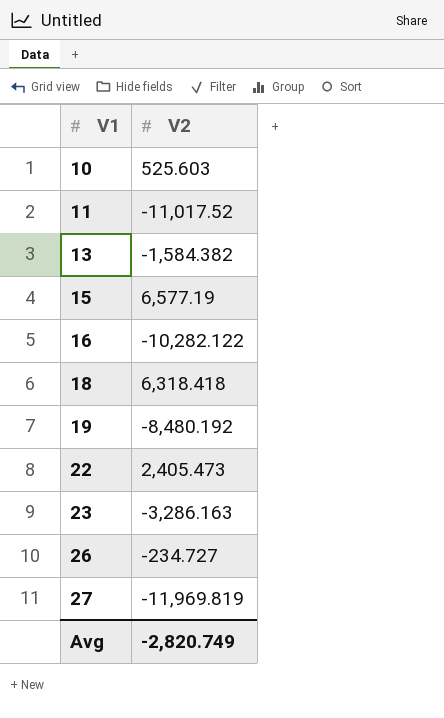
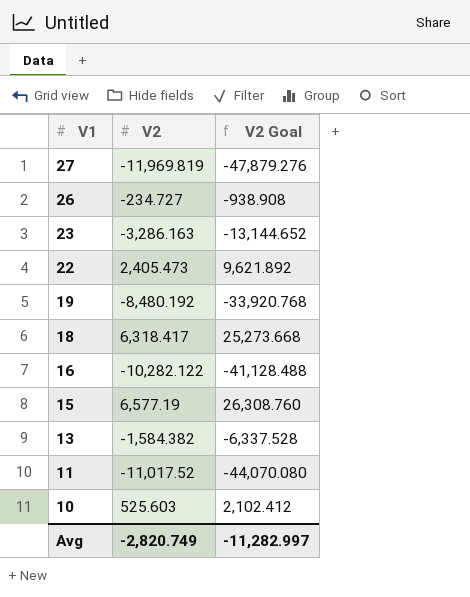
row order: V1 ascending -> V1 descending
column V2 Goal | formula: none -> [V2] * 4
18 | V2: 6,318.418 -> 6,318.417

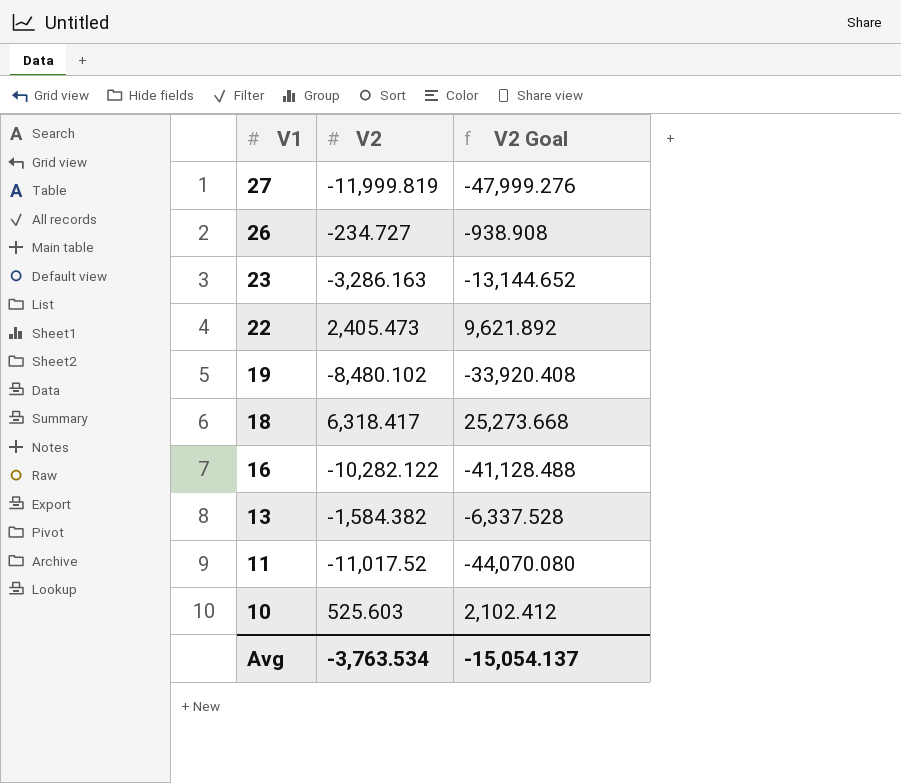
row 15: 6,577.19 | 26,308.760 -> none
27 | V2: -11,969.819 -> -11,999.819
27 | V2 Goal: -47,879.276 -> -47,999.276
19 | V2: -8,480.192 -> -8,480.102
19 | V2 Goal: -33,920.768 -> -33,920.408
Avg | V2: -2,820.749 -> -3,763.534
Avg | V2 Goal: -11,282.997 -> -15,054.137

